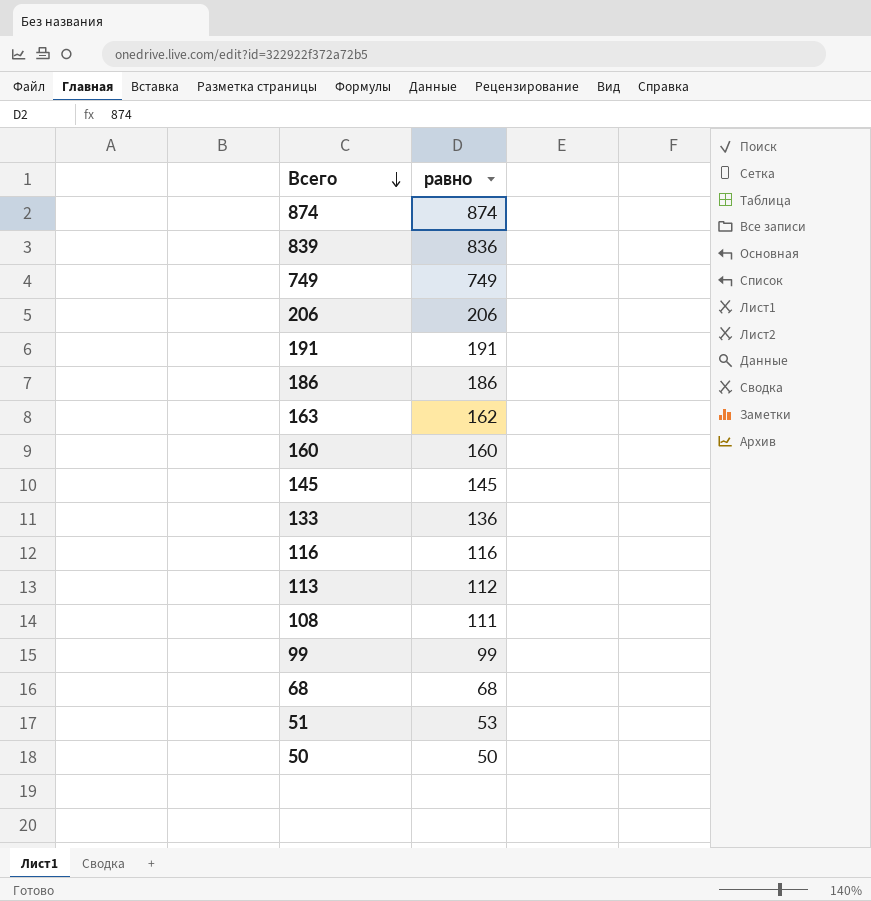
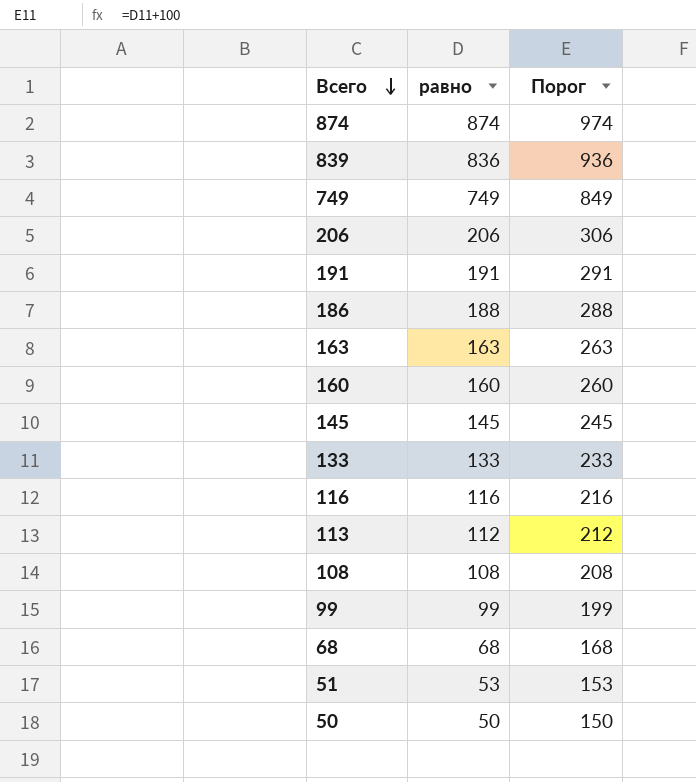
column Порог | formula: none -> [равно] + 100
186 | равно: 186 -> 188
163 | равно: 162 -> 163
133 | равно: 136 -> 133
108 | равно: 111 -> 108

